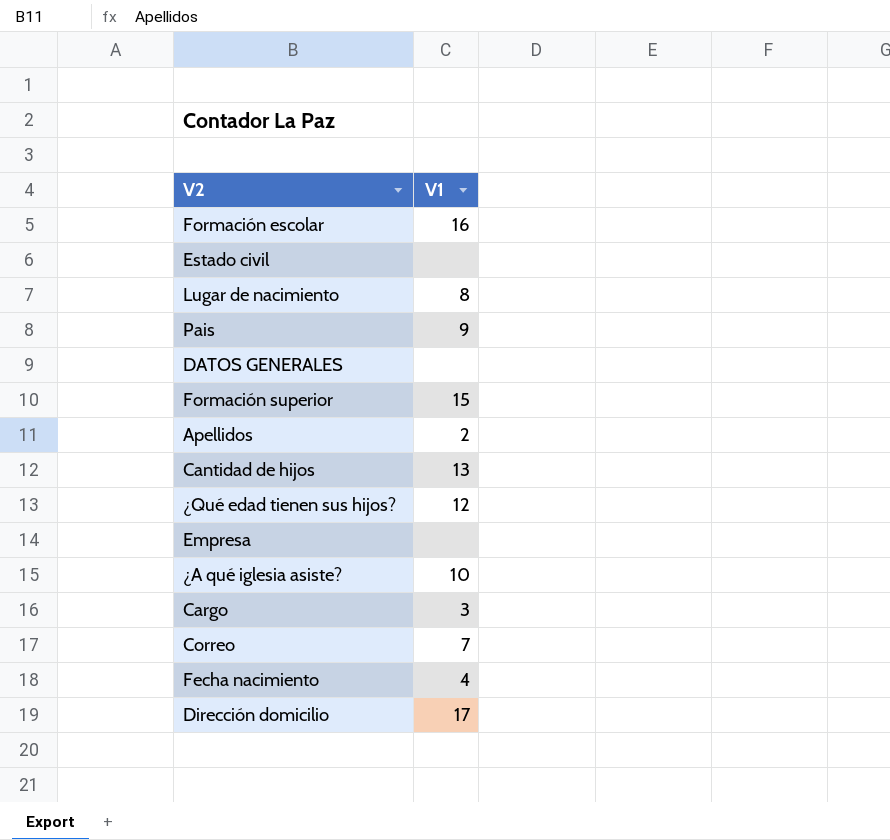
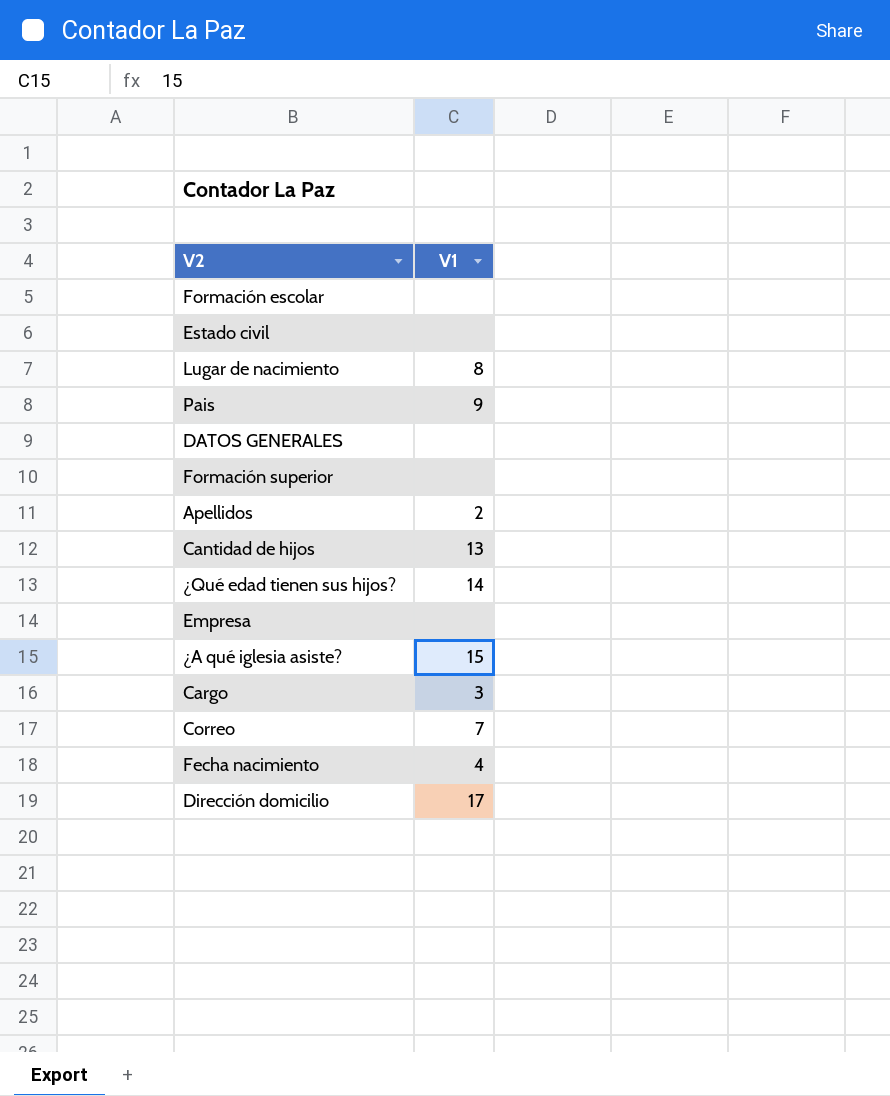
Formación escolar | V1: 16 -> none
Formación superior | V1: 15 -> none
¿Qué edad tienen sus hijos? | V1: 12 -> 14
¿A qué iglesia asiste? | V1: 10 -> 15

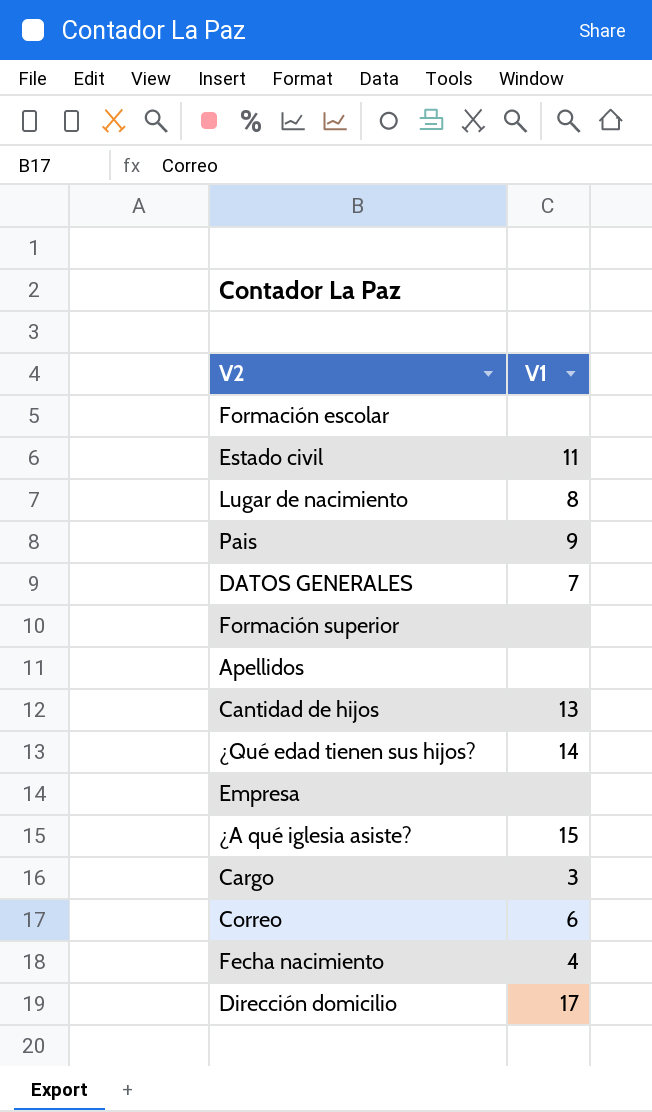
Estado civil | V1: none -> 11
DATOS GENERALES | V1: none -> 7
Apellidos | V1: 2 -> none
Correo | V1: 7 -> 6

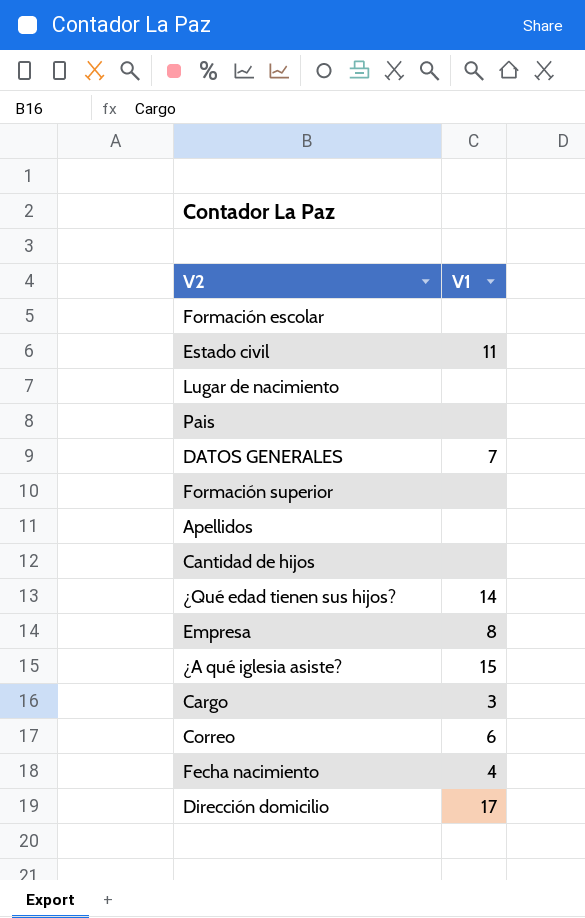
Lugar de nacimiento | V1: 8 -> none
Pais | V1: 9 -> none
Cantidad de hijos | V1: 13 -> none
Empresa | V1: none -> 8

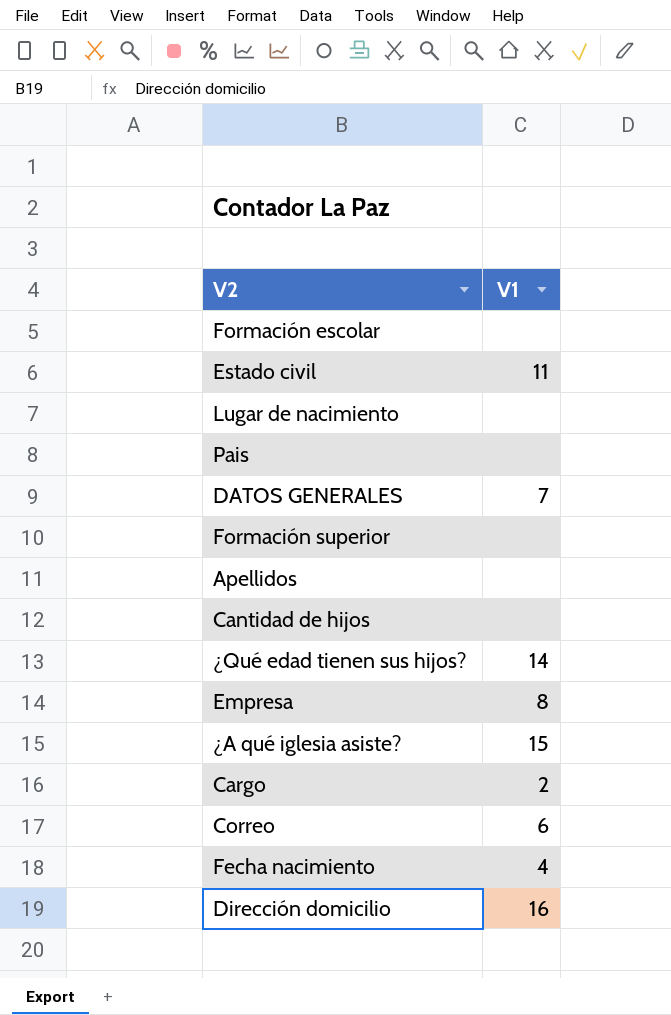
Cargo | V1: 3 -> 2
Dirección domicilio | V1: 17 -> 16

